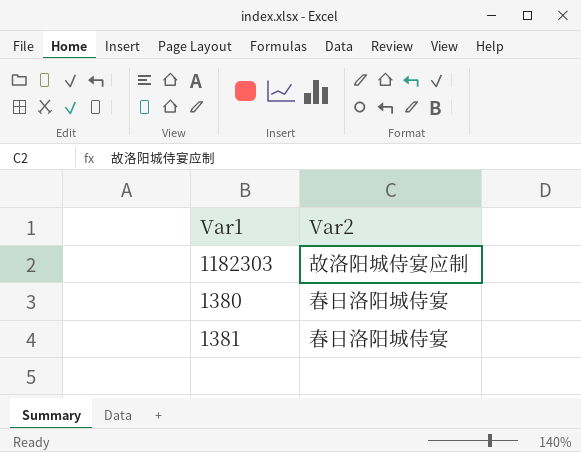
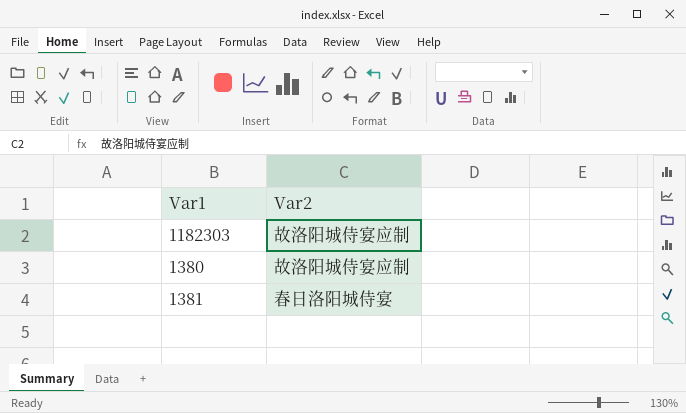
1380 | Var2: 春日洛阳城侍宴 -> 故洛阳城侍宴应制

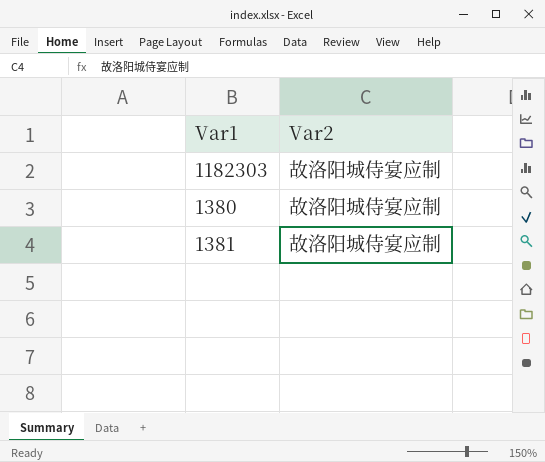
1381 | Var2: 春日洛阳城侍宴 -> 故洛阳城侍宴应制

